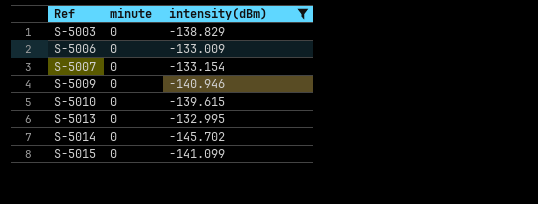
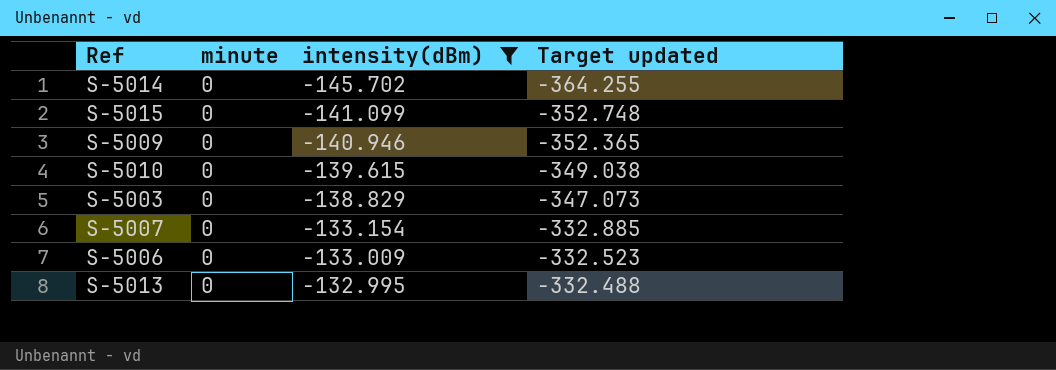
row order: Ref ascending -> intensity(dBm) ascending
column Target updated | formula: none -> [intensity(dBm)] * 2.5

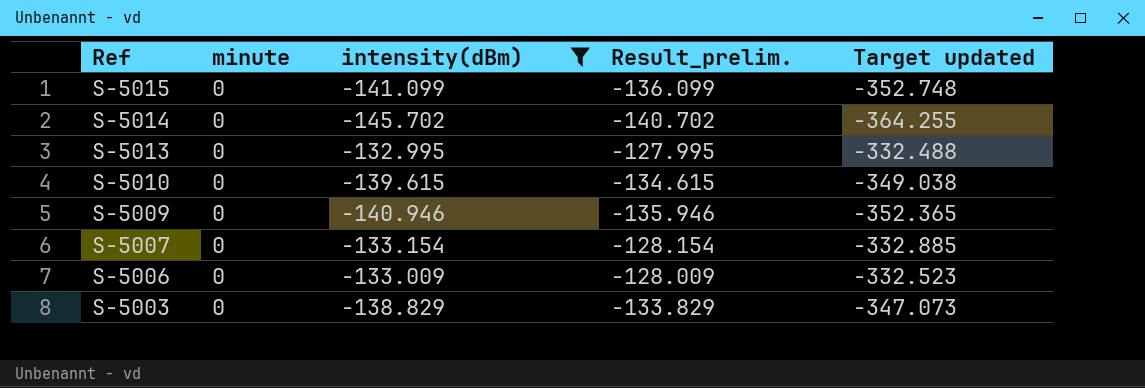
row order: intensity(dBm) ascending -> Ref descending
column Result_prelim. | formula: none -> [intensity(dBm)] + 5

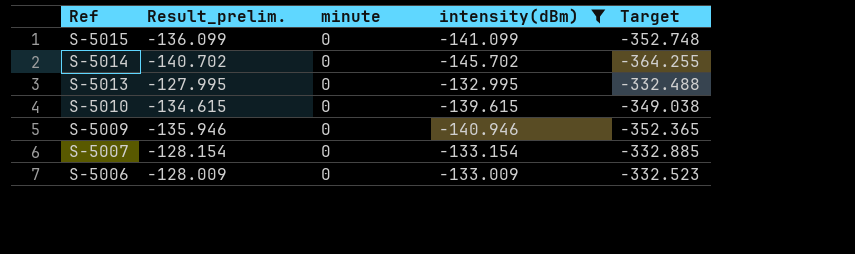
column Result_prelim. | position: 4 -> 2
column name: Target updated -> Target
row S-5003: 0 | -138.829 | -133.829 | -347.073 -> none

